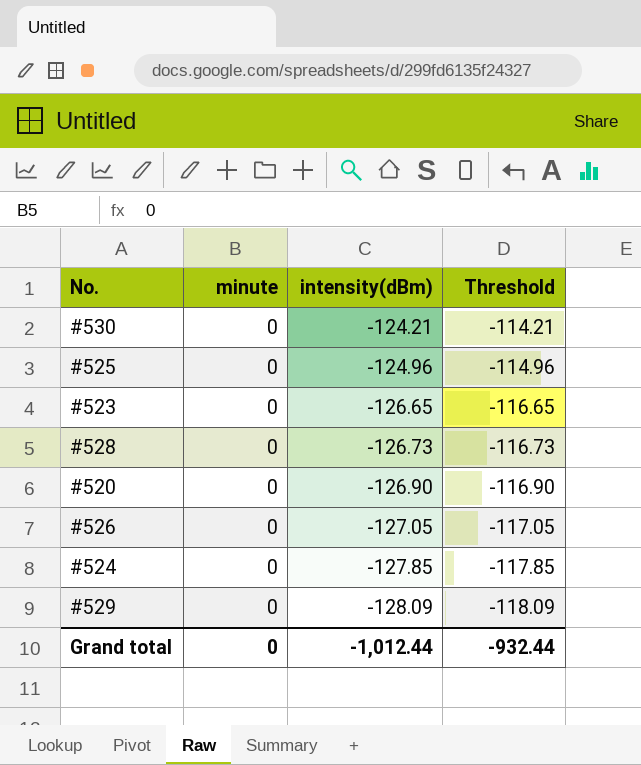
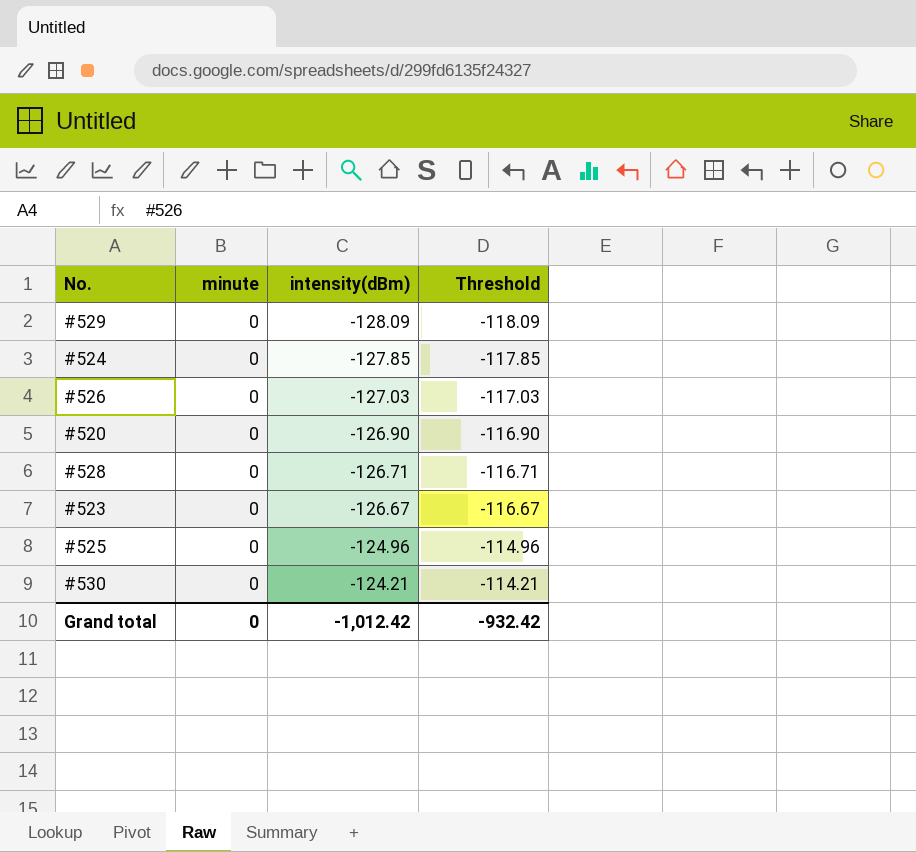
row order: intensity(dBm) descending -> intensity(dBm) ascending
#526 | intensity(dBm): -127.05 -> -127.03
#526 | Threshold: -117.05 -> -117.03
#528 | intensity(dBm): -126.73 -> -126.71
#528 | Threshold: -116.73 -> -116.71
#523 | intensity(dBm): -126.65 -> -126.67
#523 | Threshold: -116.65 -> -116.67
Grand total | intensity(dBm): -1,012.44 -> -1,012.42
Grand total | Threshold: -932.44 -> -932.42

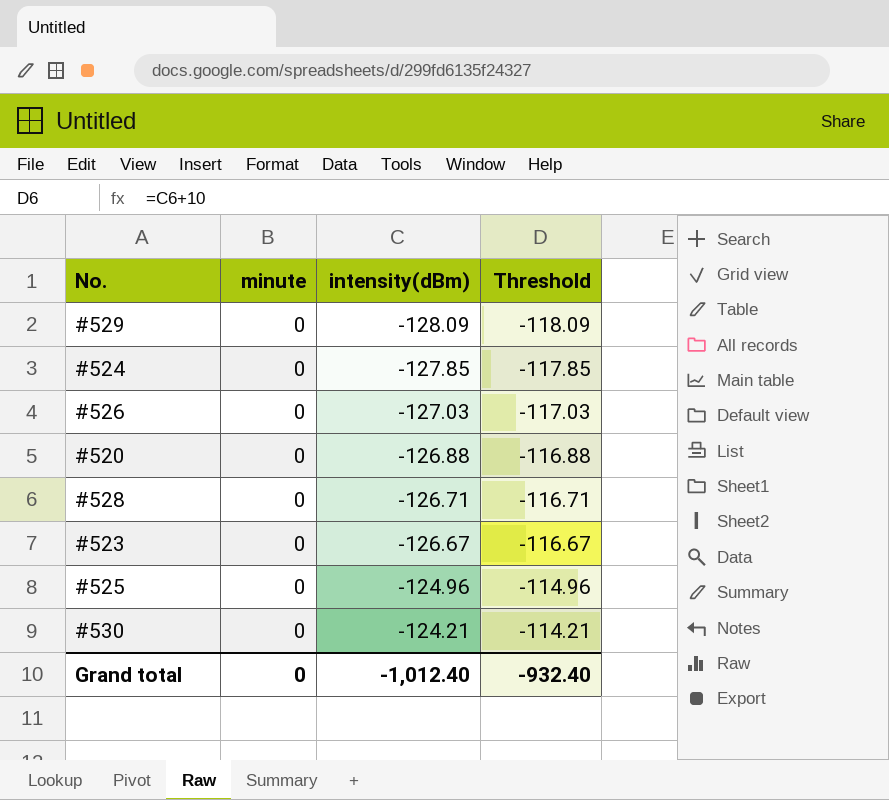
#520 | intensity(dBm): -126.90 -> -126.88
#520 | Threshold: -116.90 -> -116.88
Grand total | intensity(dBm): -1,012.42 -> -1,012.40
Grand total | Threshold: -932.42 -> -932.40

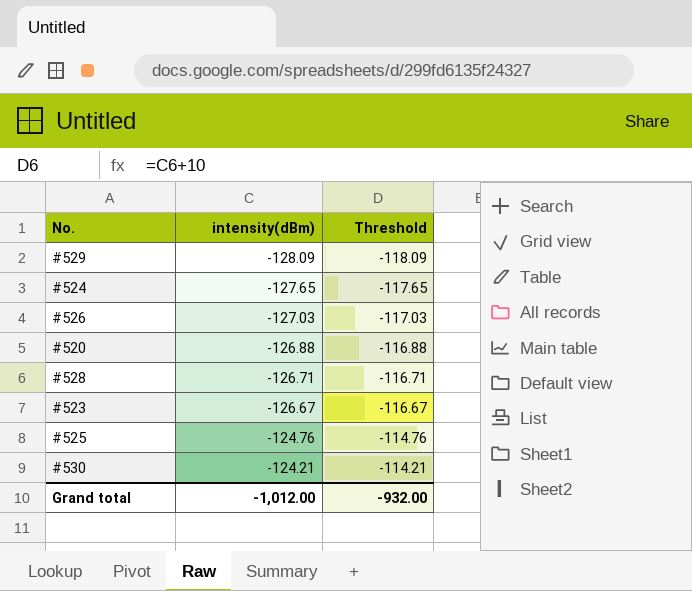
column minute | position: 2 -> none
#524 | intensity(dBm): -127.85 -> -127.65
#524 | Threshold: -117.85 -> -117.65
#525 | intensity(dBm): -124.96 -> -124.76
#525 | Threshold: -114.96 -> -114.76
Grand total | intensity(dBm): -1,012.40 -> -1,012.00
Grand total | Threshold: -932.40 -> -932.00

